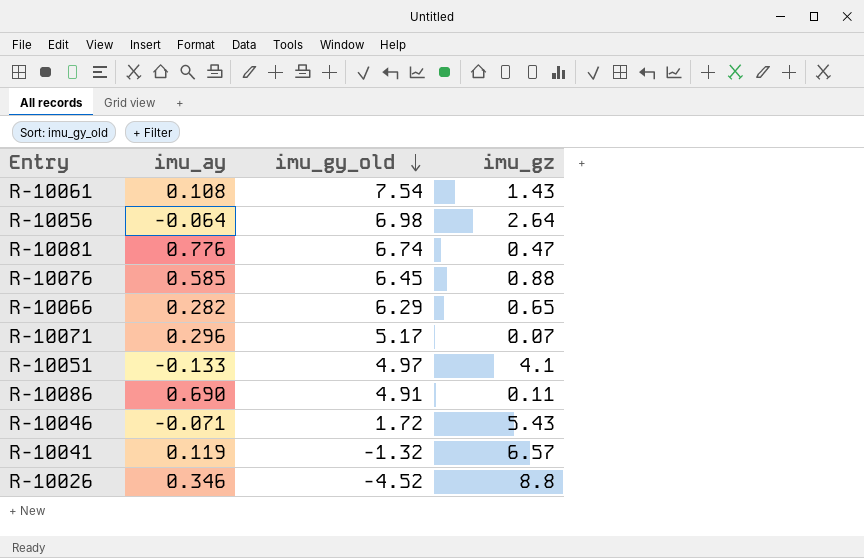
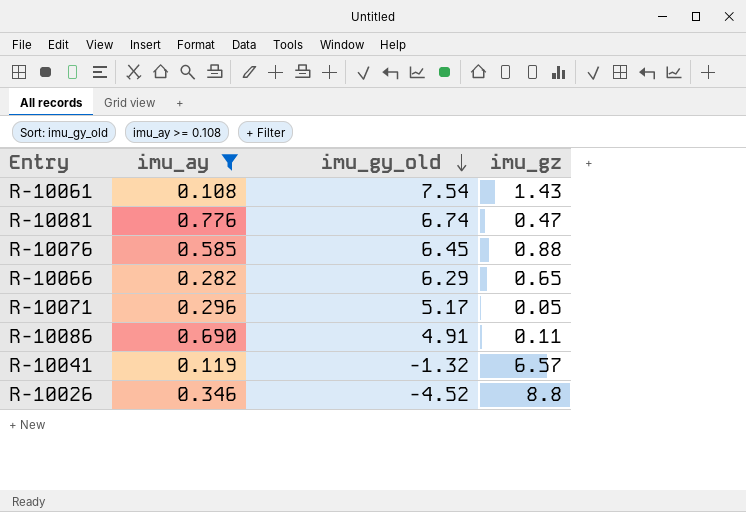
filter: none -> imu_ay >= 0.108
R-10071 | imu_gz: 0.07 -> 0.05

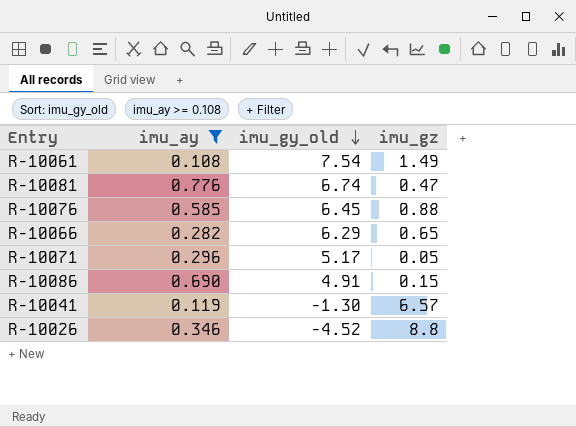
R-10061 | imu_gz: 1.43 -> 1.49
R-10086 | imu_gz: 0.11 -> 0.15
R-10041 | imu_gy_old: -1.32 -> -1.30

